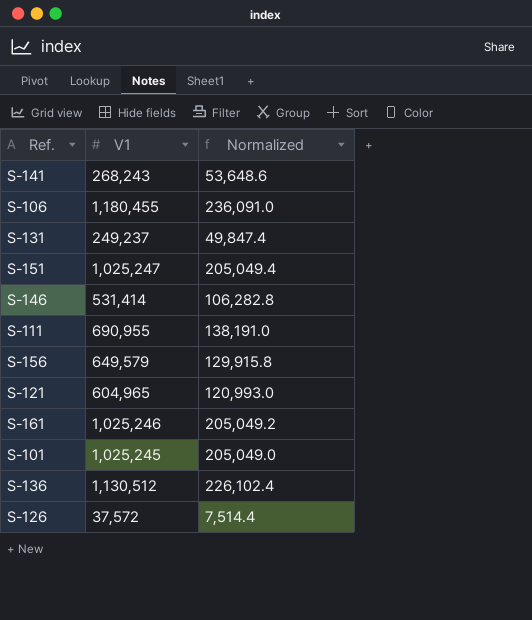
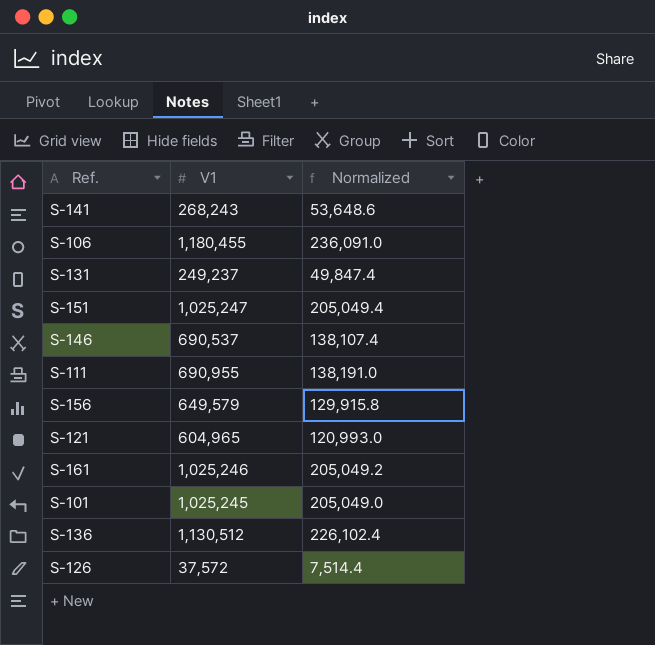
S-146 | V1: 531,414 -> 690,537
S-146 | Normalized: 106,282.8 -> 138,107.4

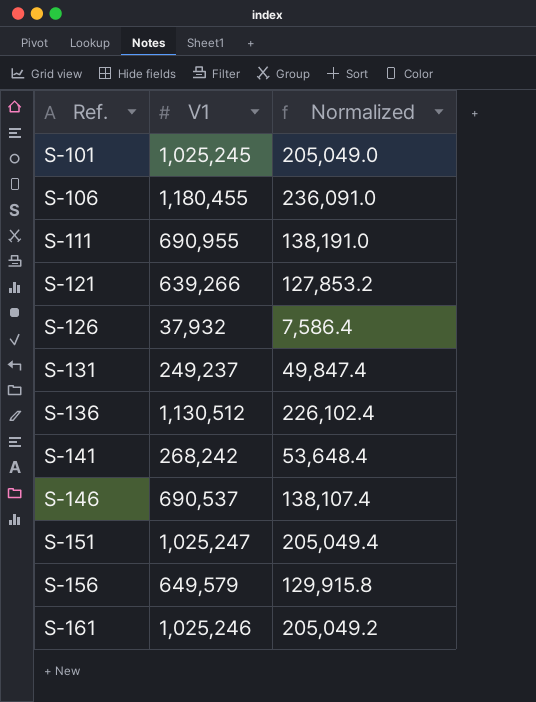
row order: none -> Ref. ascending
S-121 | V1: 604,965 -> 639,266
S-121 | Normalized: 120,993.0 -> 127,853.2
S-126 | V1: 37,572 -> 37,932
S-126 | Normalized: 7,514.4 -> 7,586.4
S-141 | V1: 268,243 -> 268,242
S-141 | Normalized: 53,648.6 -> 53,648.4

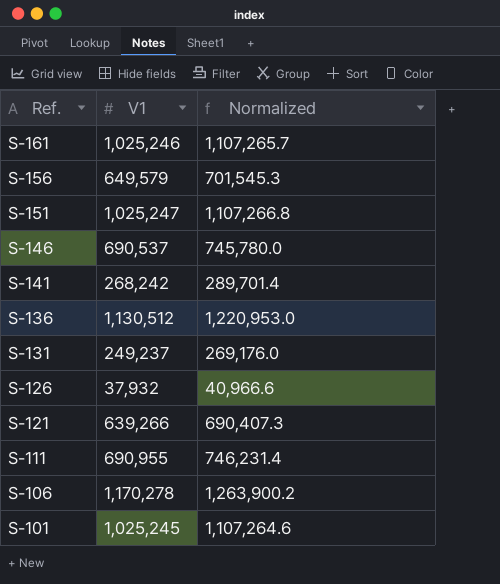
row order: Ref. ascending -> Ref. descending
column Normalized | formula: [V1] * 0.2 -> [V1] * 1.08
S-106 | V1: 1,180,455 -> 1,170,278

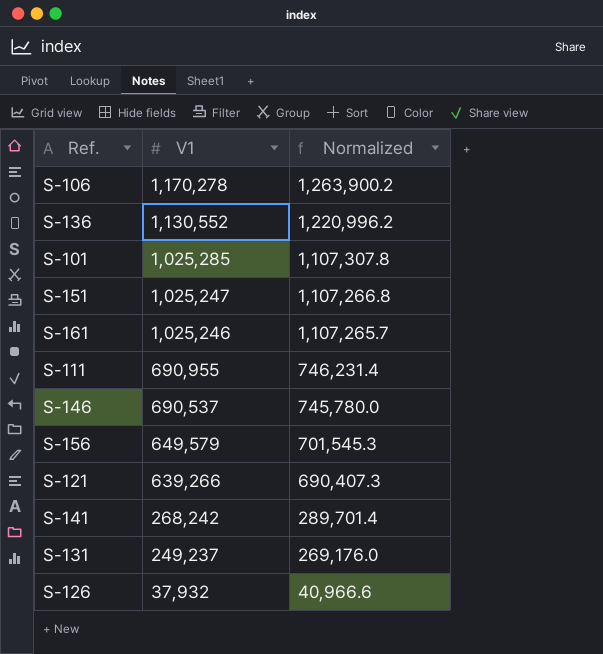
row order: Ref. descending -> V1 descending
S-136 | V1: 1,130,512 -> 1,130,552
S-136 | Normalized: 1,220,953.0 -> 1,220,996.2
S-101 | V1: 1,025,245 -> 1,025,285
S-101 | Normalized: 1,107,264.6 -> 1,107,307.8

